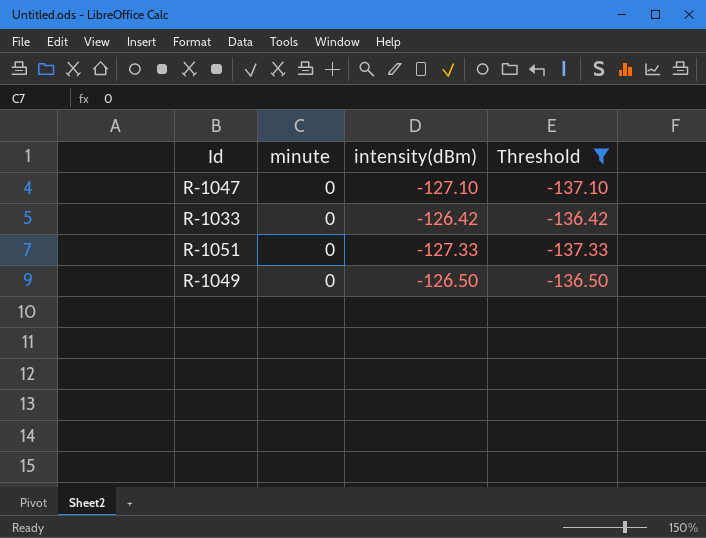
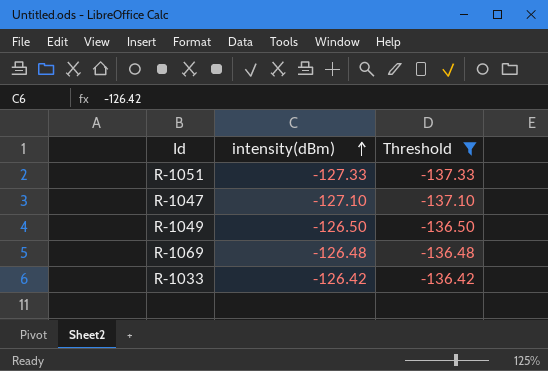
row order: none -> intensity(dBm) ascending
column minute | position: 2 -> none
row R-1069: none -> -126.48 | -136.48

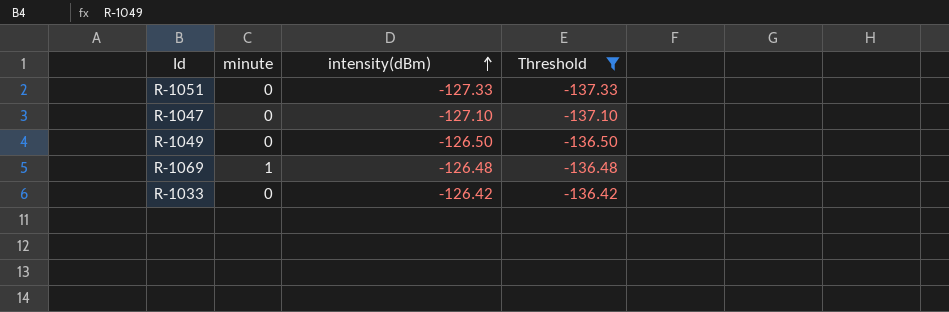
column minute | position: none -> 2

